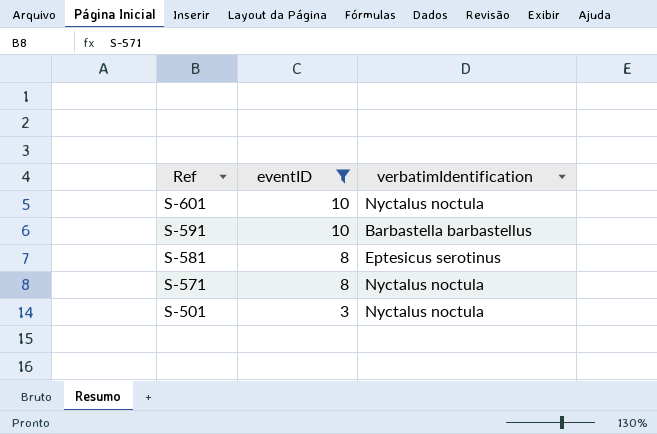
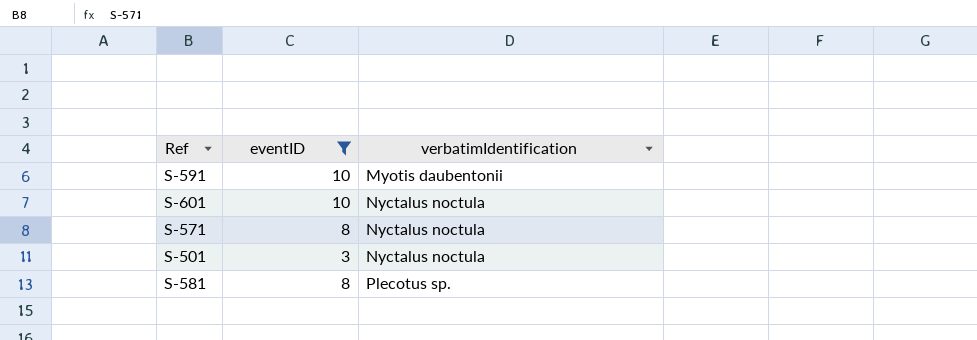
row order: Ref descending -> verbatimIdentification ascending
S-591 | verbatimIdentification: Barbastella barbastellus -> Myotis daubentonii
S-581 | verbatimIdentification: Eptesicus serotinus -> Plecotus sp.

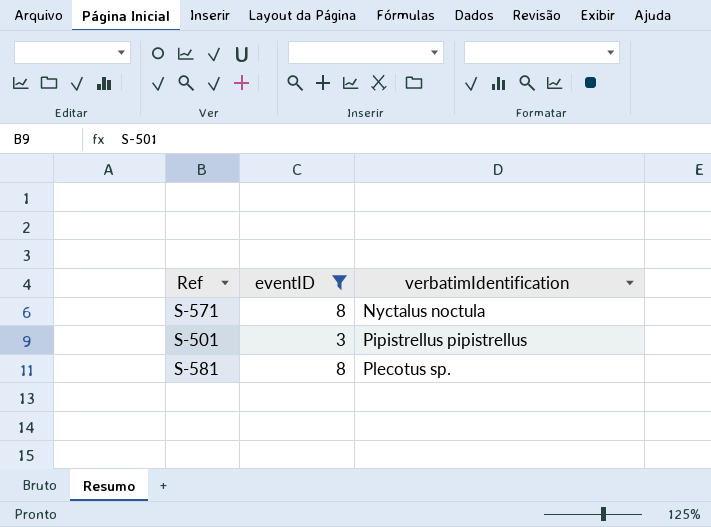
row S-591: 10 | Myotis daubentonii -> none
row S-601: 10 | Nyctalus noctula -> none
S-501 | verbatimIdentification: Nyctalus noctula -> Pipistrellus pipistrellus

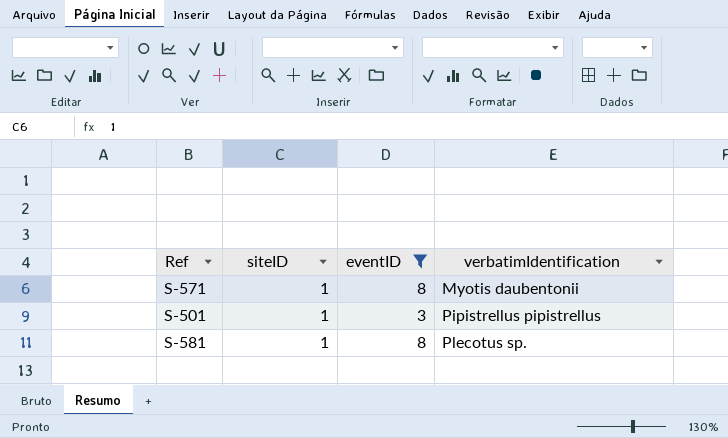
column siteID | position: none -> 2
S-571 | verbatimIdentification: Nyctalus noctula -> Myotis daubentonii

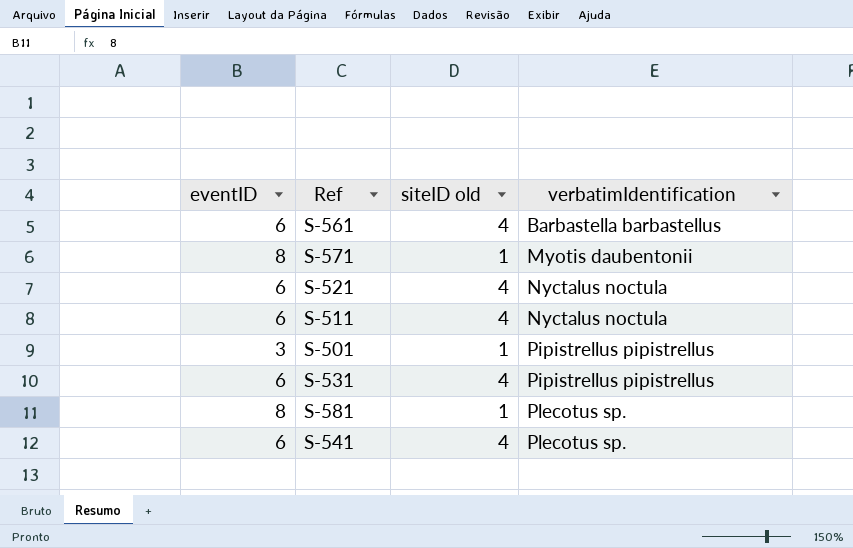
filter: eventID != 6 -> none
column eventID | position: 3 -> 1
column name: siteID -> siteID old

